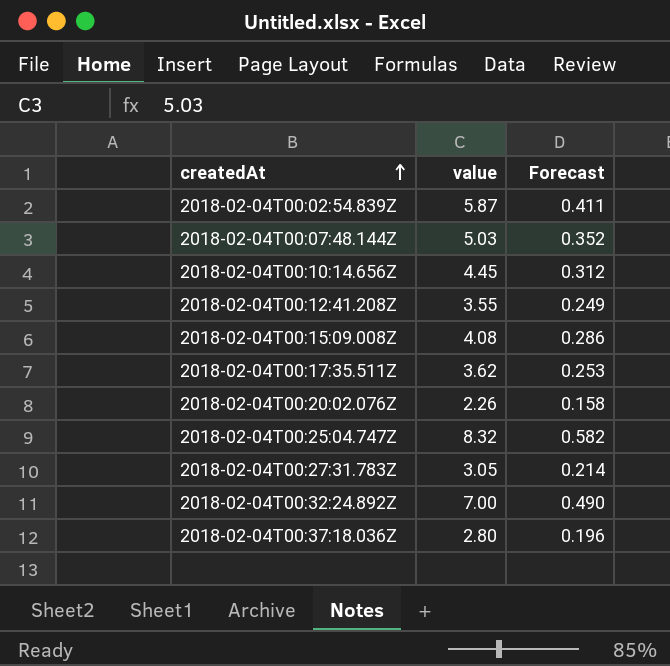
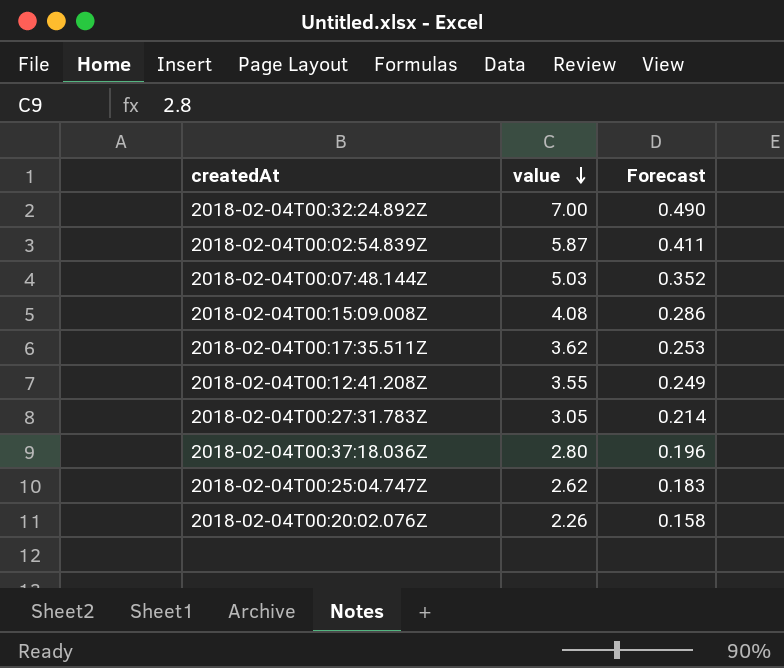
row order: createdAt ascending -> value descending
row 2018-02-04T00:10:14.656Z: 4.45 | 0.312 -> none
2018-02-04T00:25:04.747Z | value: 8.32 -> 2.62
2018-02-04T00:25:04.747Z | Forecast: 0.582 -> 0.183

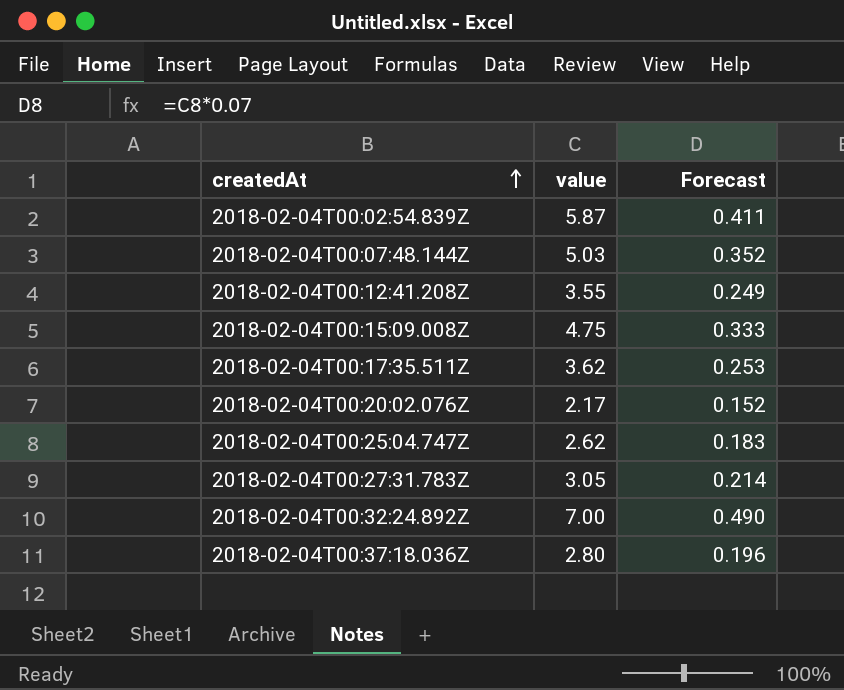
row order: value descending -> createdAt ascending
2018-02-04T00:15:09.008Z | value: 4.08 -> 4.75
2018-02-04T00:15:09.008Z | Forecast: 0.286 -> 0.333
2018-02-04T00:20:02.076Z | value: 2.26 -> 2.17
2018-02-04T00:20:02.076Z | Forecast: 0.158 -> 0.152

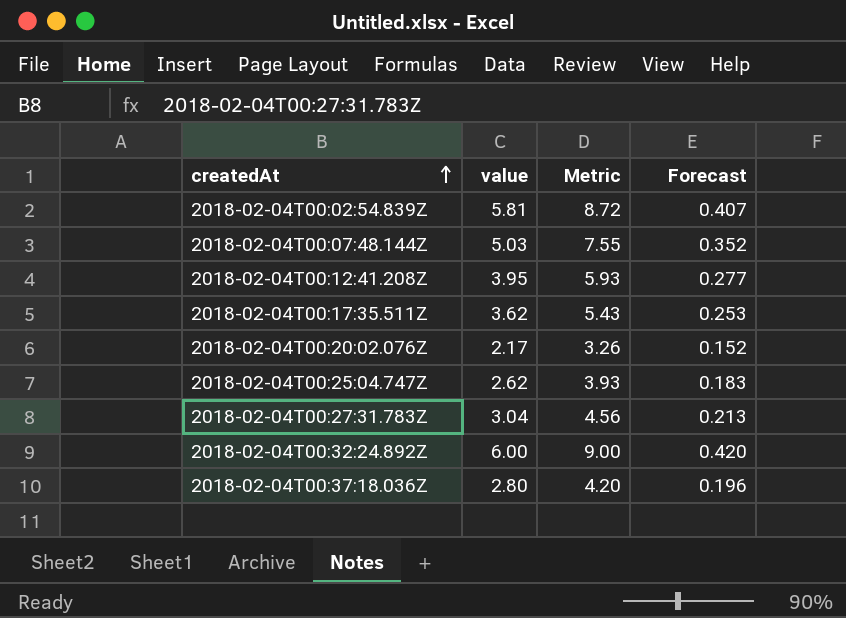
column Metric | formula: none -> [value] * 1.5
row 2018-02-04T00:15:09.008Z: 4.75 | 0.333 -> none
2018-02-04T00:02:54.839Z | value: 5.87 -> 5.81
2018-02-04T00:02:54.839Z | Forecast: 0.411 -> 0.407
2018-02-04T00:12:41.208Z | value: 3.55 -> 3.95
2018-02-04T00:12:41.208Z | Forecast: 0.249 -> 0.277
2018-02-04T00:27:31.783Z | value: 3.05 -> 3.04
2018-02-04T00:27:31.783Z | Forecast: 0.214 -> 0.213
2018-02-04T00:32:24.892Z | value: 7.00 -> 6.00
2018-02-04T00:32:24.892Z | Forecast: 0.490 -> 0.420

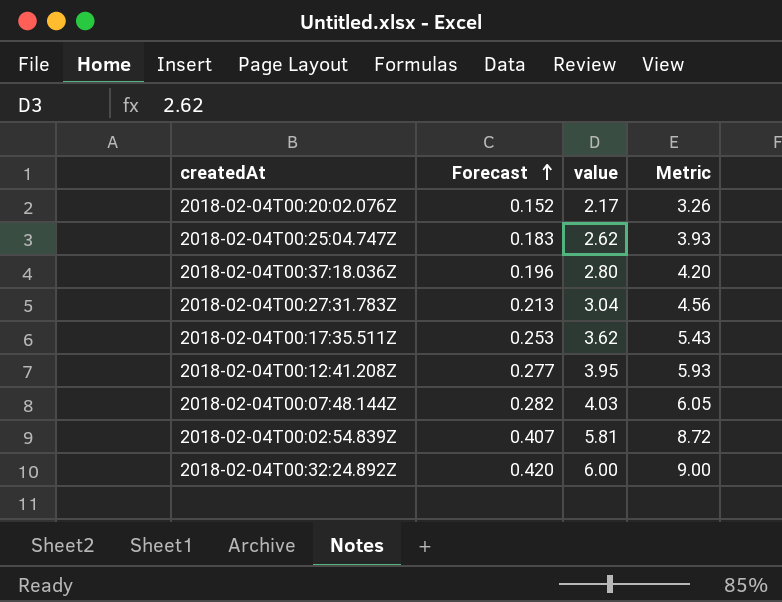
row order: createdAt ascending -> Forecast ascending
column Forecast | position: 4 -> 2
2018-02-04T00:07:48.144Z | Forecast: 0.352 -> 0.282
2018-02-04T00:07:48.144Z | value: 5.03 -> 4.03
2018-02-04T00:07:48.144Z | Metric: 7.55 -> 6.05

